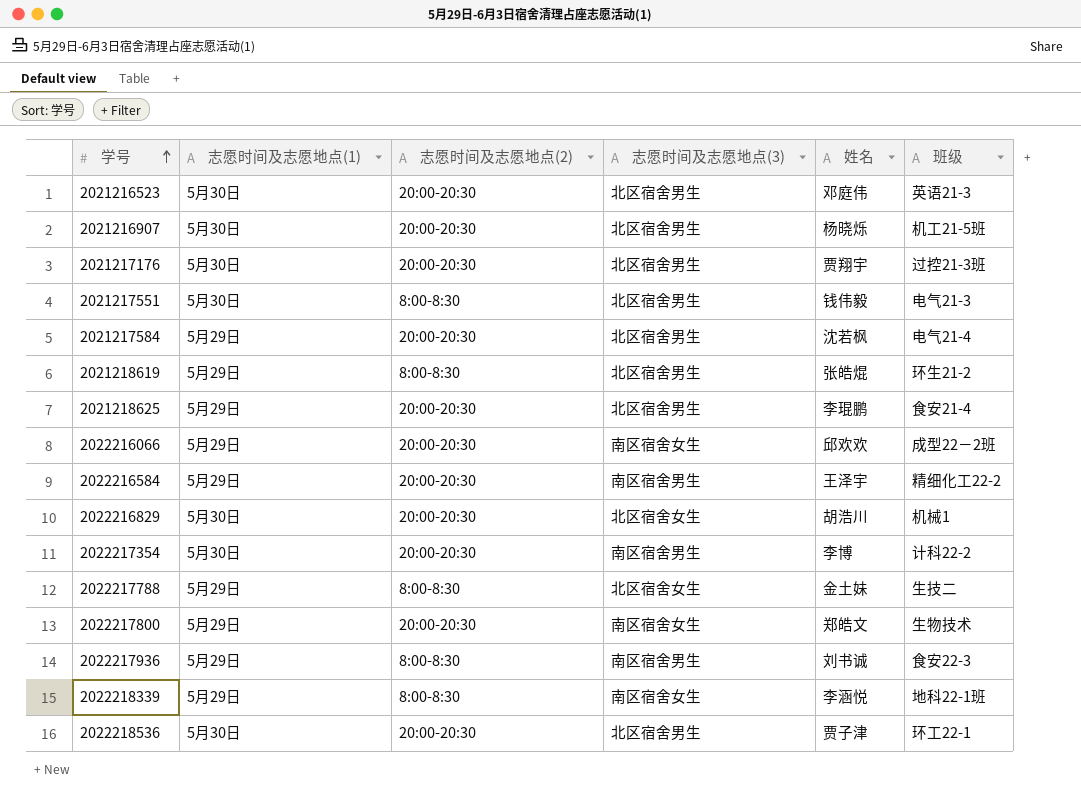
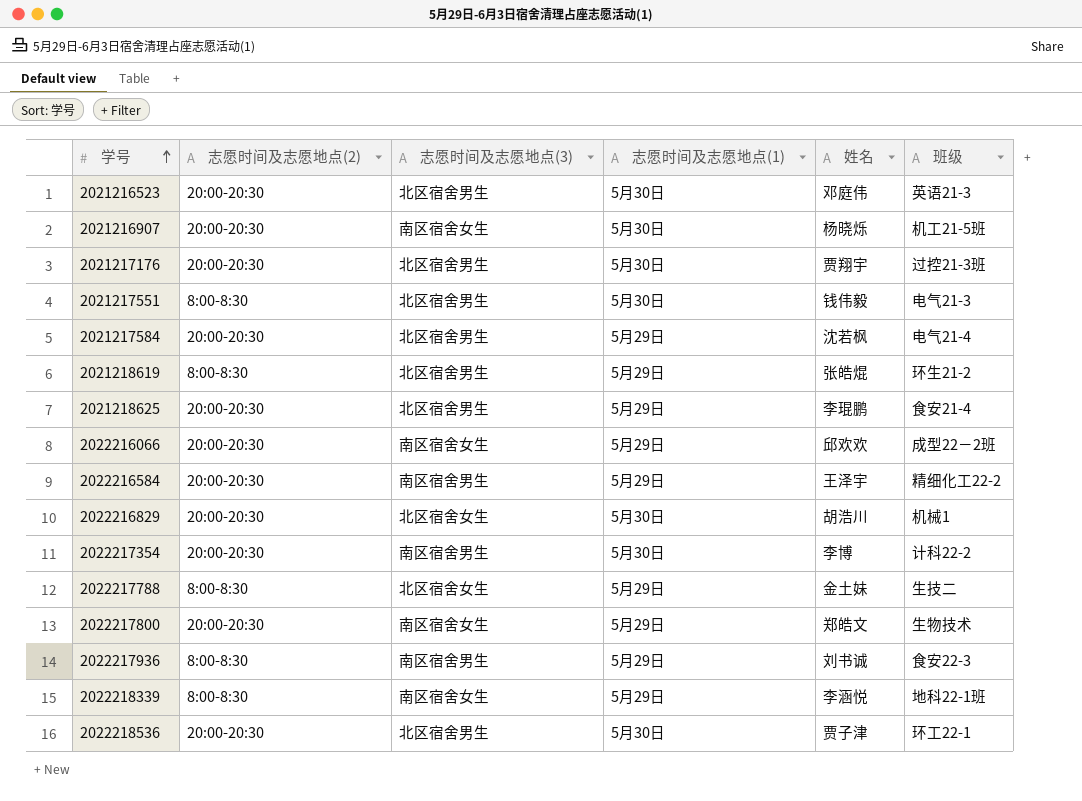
column 志愿时间及志愿地点(1) | position: 2 -> 4
2021216907 | 志愿时间及志愿地点(3): 北区宿舍男生 -> 南区宿舍女生

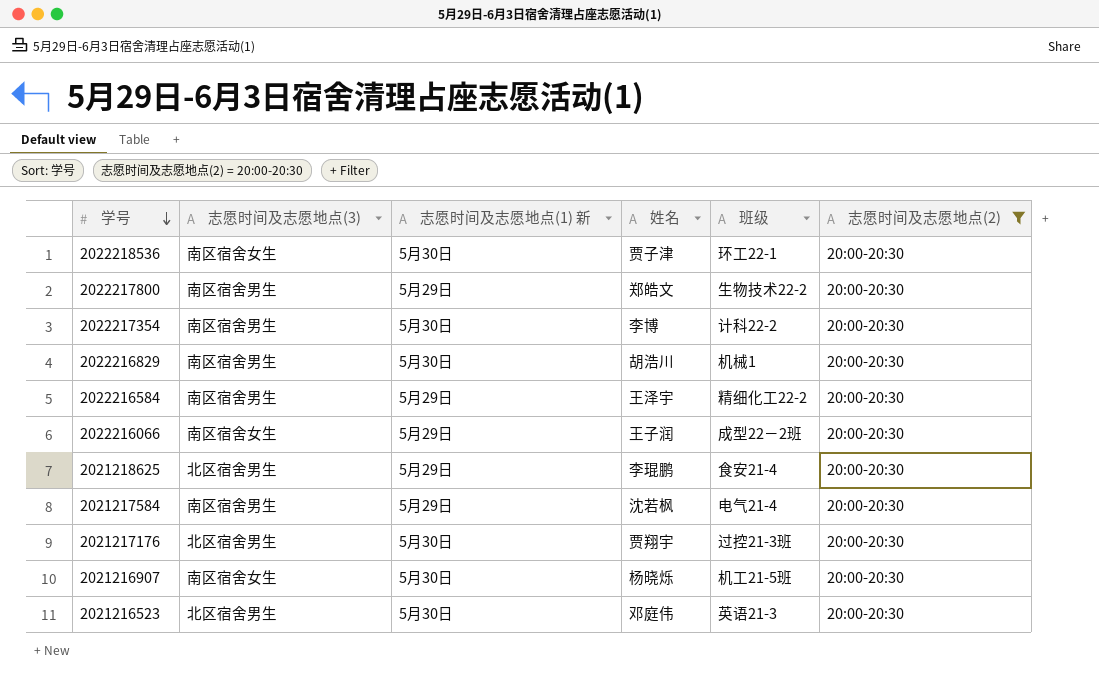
filter: none -> 志愿时间及志愿地点(2) = 20:00-20:30
row order: 学号 ascending -> 学号 descending
column name: 志愿时间及志愿地点(1) -> 志愿时间及志愿地点(1) 新
column 志愿时间及志愿地点(2) | position: 2 -> 6
2022218536 | 志愿时间及志愿地点(3): 北区宿舍男生 -> 南区宿舍女生
2022217800 | 志愿时间及志愿地点(3): 南区宿舍女生 -> 南区宿舍男生
2022217800 | 班级: 生物技术 -> 生物技术22-2
2022216829 | 志愿时间及志愿地点(3): 北区宿舍女生 -> 南区宿舍男生
2022216066 | 姓名: 邱欢欢 -> 王子润
2021217584 | 志愿时间及志愿地点(3): 北区宿舍男生 -> 南区宿舍男生

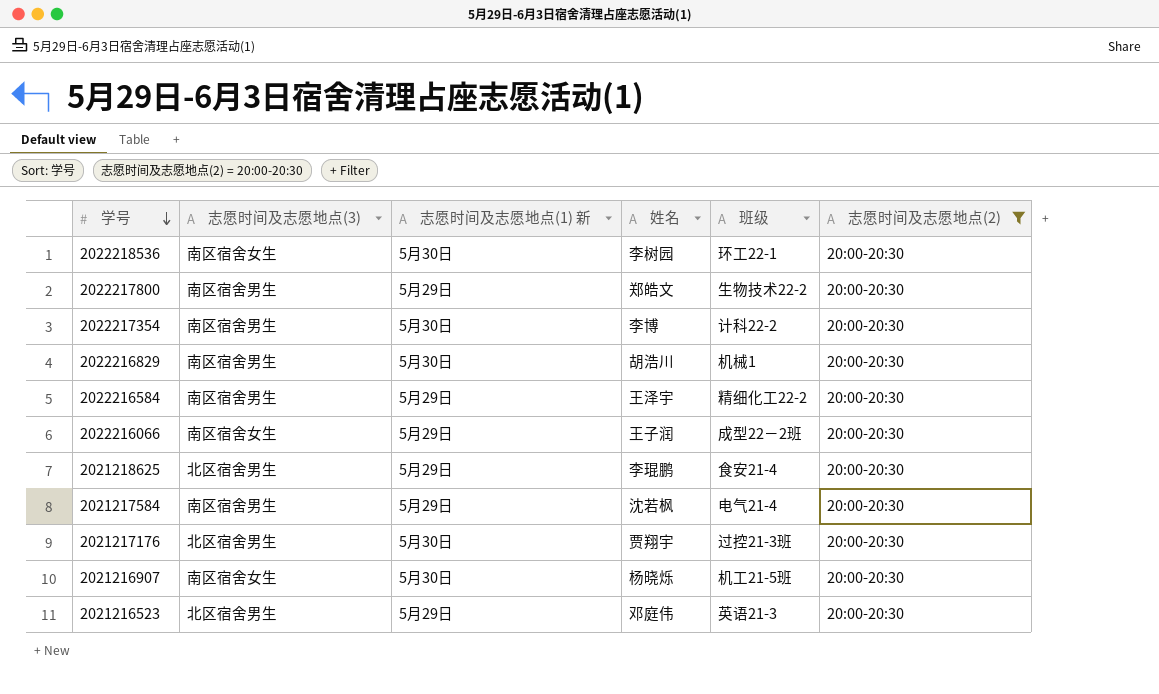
2022218536 | 姓名: 贾子津 -> 李树园
2021216523 | 志愿时间及志愿地点(1) 新: 5月30日 -> 5月29日

